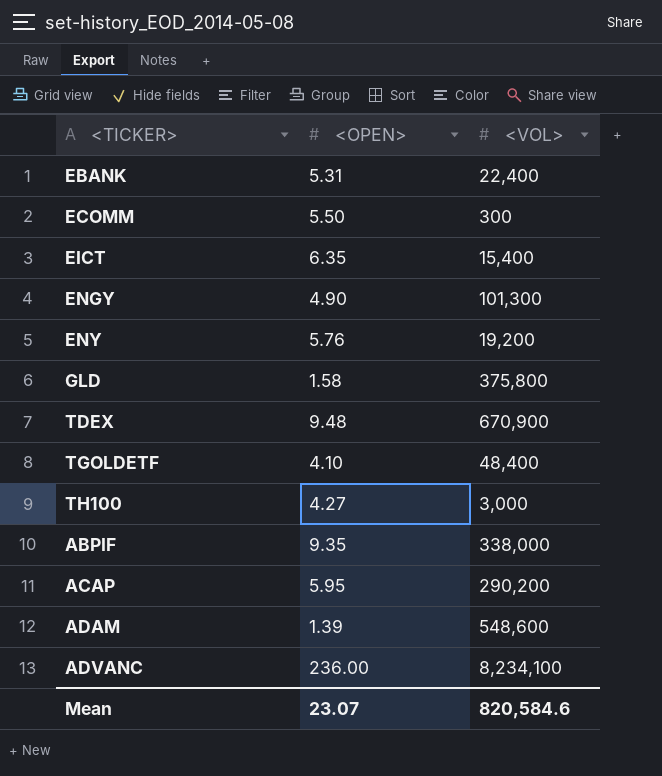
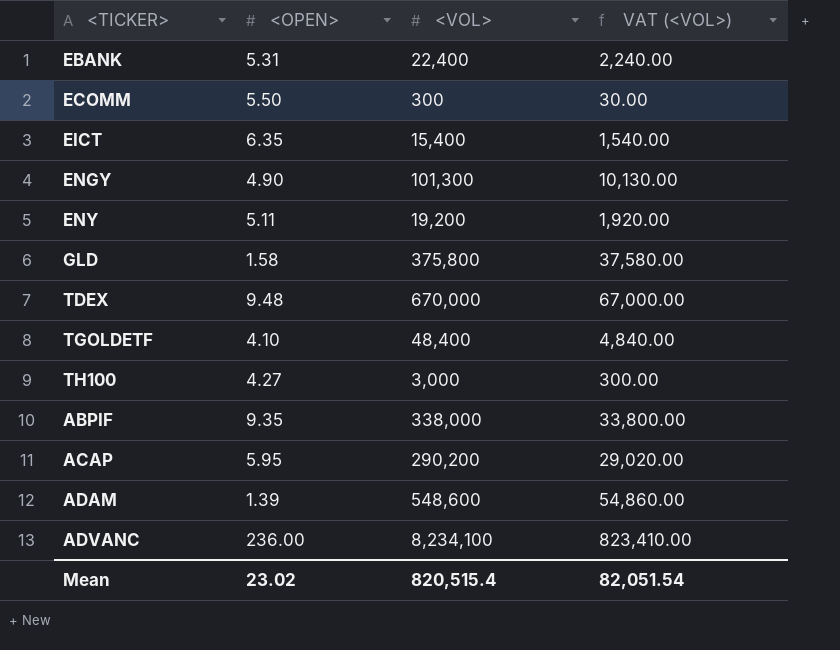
column VAT (<VOL>) | formula: none -> [<VOL>] * 0.1
ENY | <OPEN>: 5.76 -> 5.11
TDEX | <VOL>: 670,900 -> 670,000
Mean | <OPEN>: 23.07 -> 23.02
Mean | <VOL>: 820,584.6 -> 820,515.4

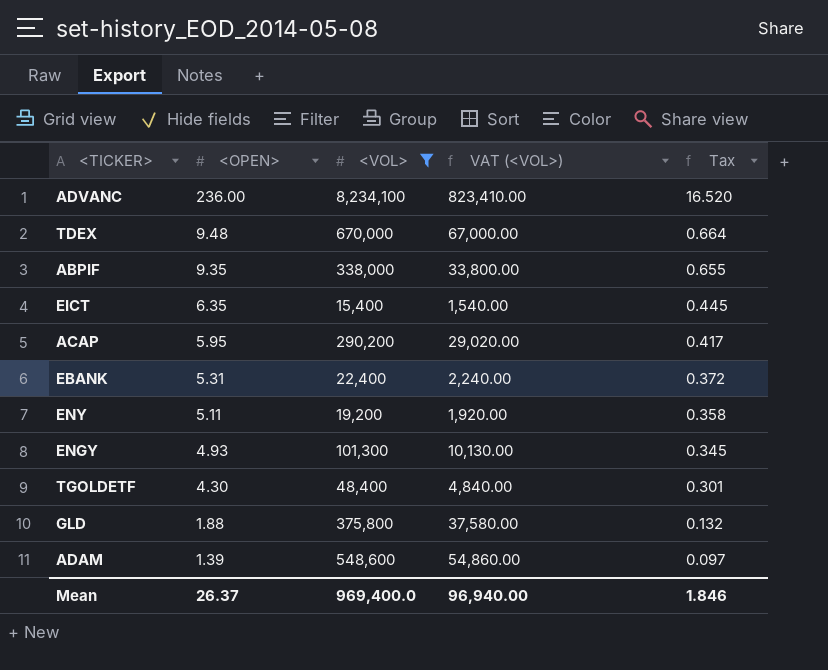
filter: none -> <VOL> >= 15,400
row order: none -> <OPEN> descending
column Tax | formula: none -> [<OPEN>] * 0.07
ENGY | <OPEN>: 4.90 -> 4.93
TGOLDETF | <OPEN>: 4.10 -> 4.30
GLD | <OPEN>: 1.58 -> 1.88
Mean | <OPEN>: 23.02 -> 26.37
Mean | <VOL>: 820,515.4 -> 969,400.0
Mean | VAT (<VOL>): 82,051.54 -> 96,940.00

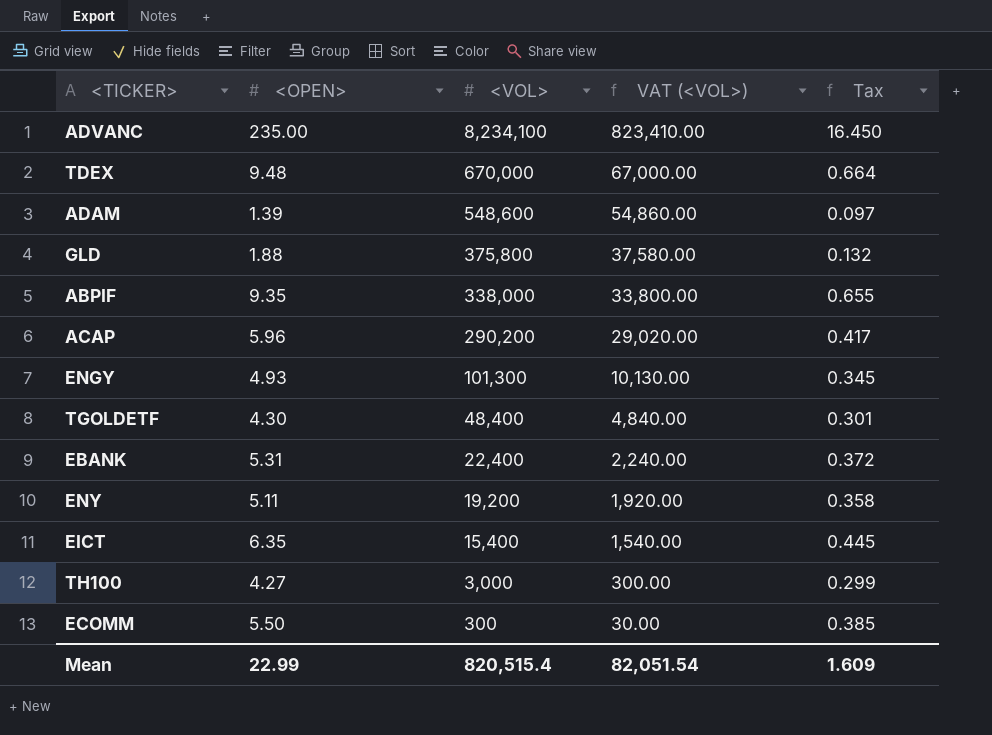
filter: <VOL> >= 15,400 -> none
row order: <OPEN> descending -> <VOL> descending
ADVANC | <OPEN>: 236.00 -> 235.00
ADVANC | Tax: 16.520 -> 16.450
ACAP | <OPEN>: 5.95 -> 5.96
Mean | <OPEN>: 26.37 -> 22.99
Mean | <VOL>: 969,400.0 -> 820,515.4
Mean | VAT (<VOL>): 96,940.00 -> 82,051.54
Mean | Tax: 1.846 -> 1.609

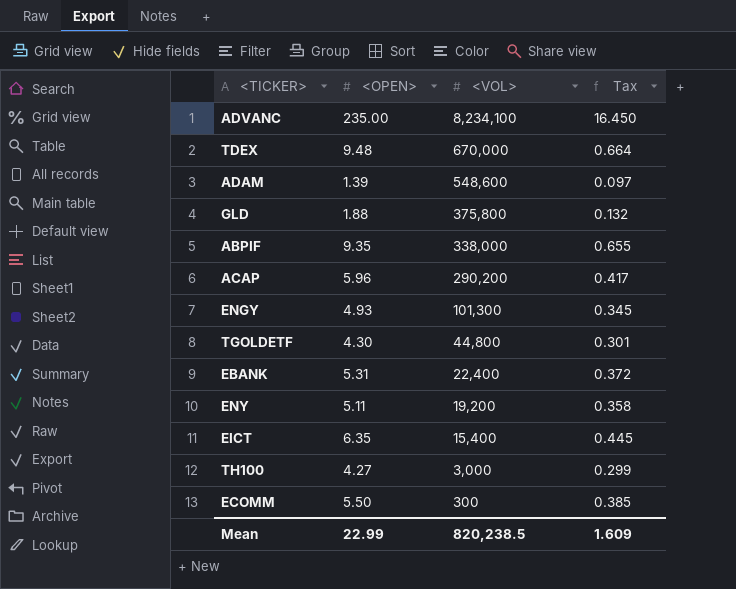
column VAT (<VOL>) | formula: [<VOL>] * 0.1 -> none
TGOLDETF | <VOL>: 48,400 -> 44,800
Mean | <VOL>: 820,515.4 -> 820,238.5

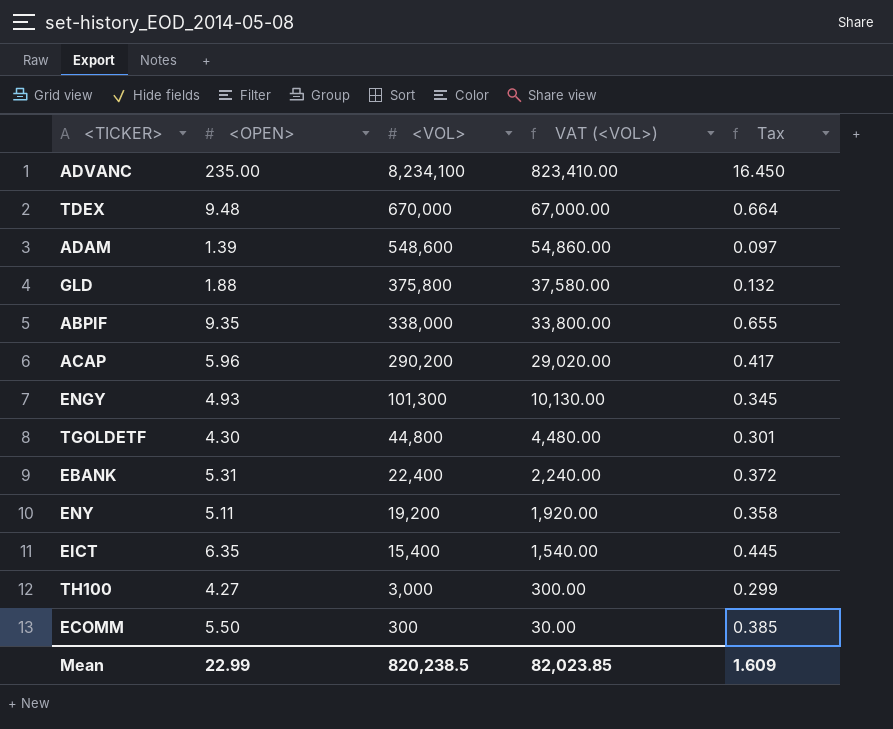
column VAT (<VOL>) | formula: none -> [<VOL>] * 0.1

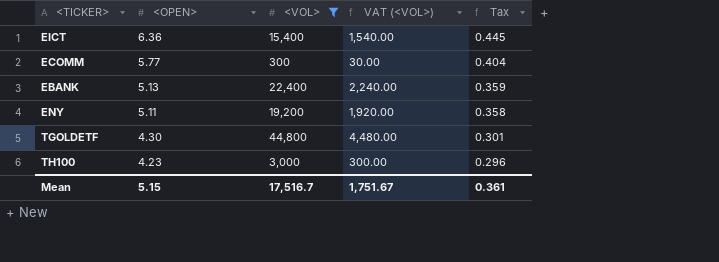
filter: none -> <VOL> <= 44,800
row order: <VOL> descending -> <OPEN> descending
EICT | <OPEN>: 6.35 -> 6.36
ECOMM | <OPEN>: 5.50 -> 5.77
ECOMM | Tax: 0.385 -> 0.404
EBANK | <OPEN>: 5.31 -> 5.13
EBANK | Tax: 0.372 -> 0.359
TH100 | <OPEN>: 4.27 -> 4.23
TH100 | Tax: 0.299 -> 0.296
Mean | <OPEN>: 22.99 -> 5.15
Mean | <VOL>: 820,238.5 -> 17,516.7
Mean | VAT (<VOL>): 82,023.85 -> 1,751.67
Mean | Tax: 1.609 -> 0.361

